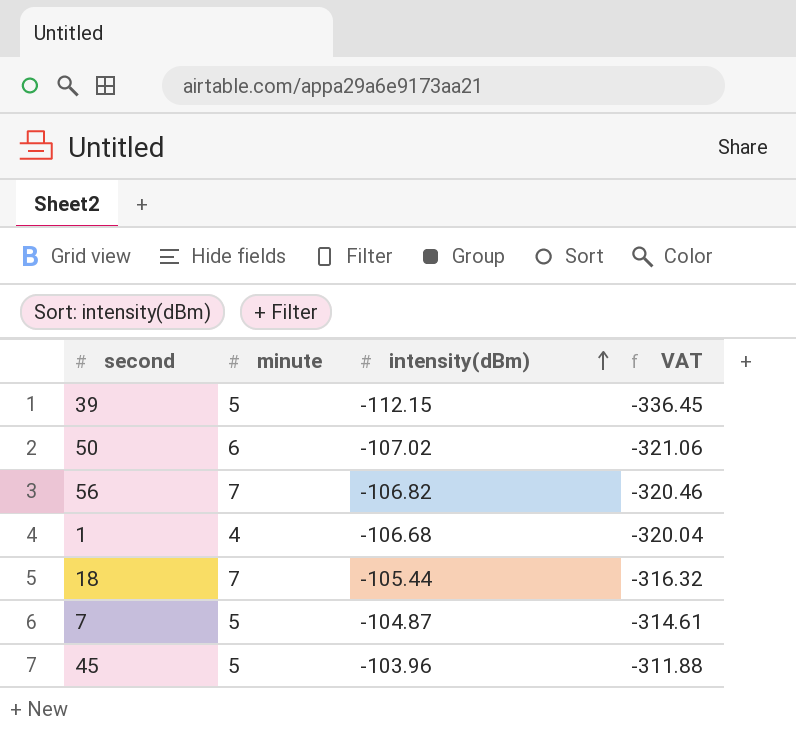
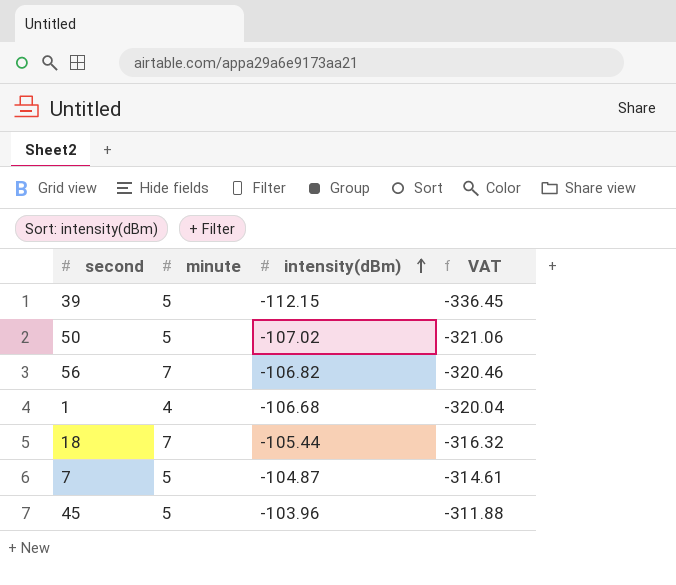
50 | minute: 6 -> 5

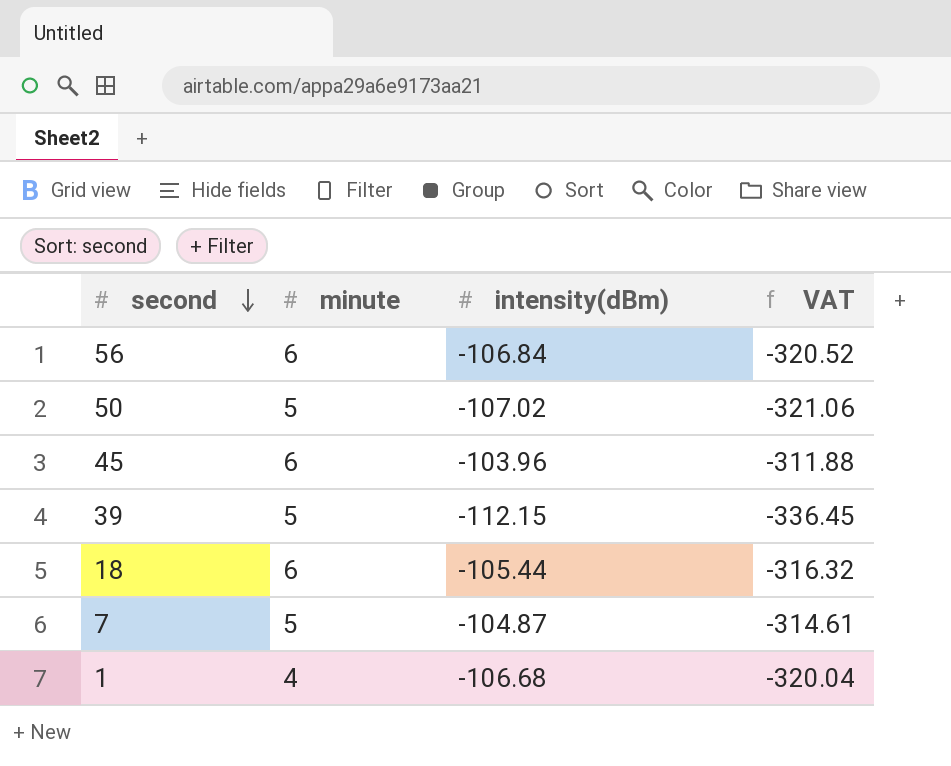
row order: intensity(dBm) ascending -> second descending
56 | minute: 7 -> 6
56 | intensity(dBm): -106.82 -> -106.84
56 | VAT: -320.46 -> -320.52
45 | minute: 5 -> 6
18 | minute: 7 -> 6

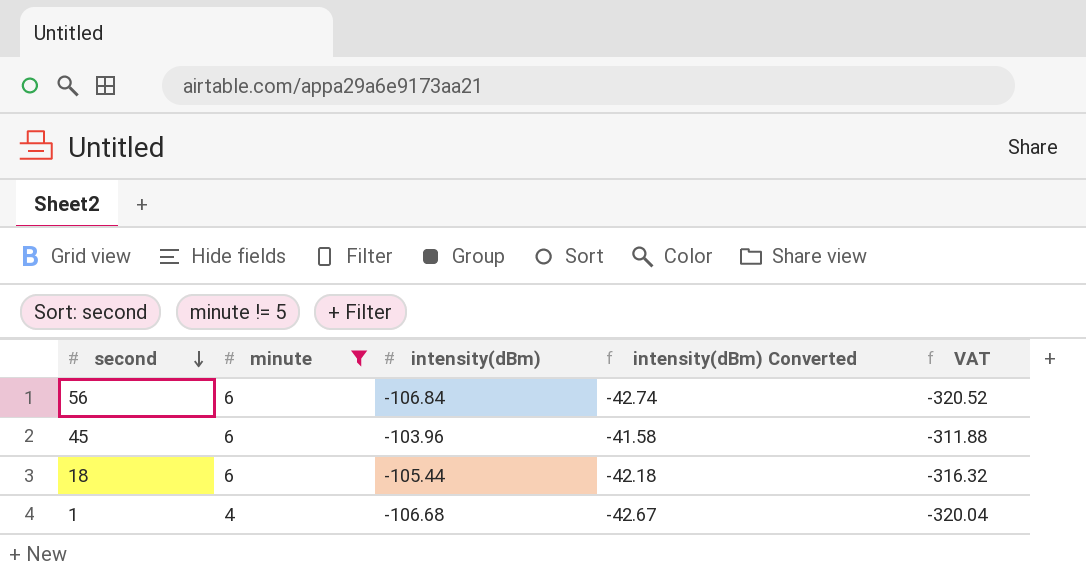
filter: none -> minute != 5
column intensity(dBm) Converted | formula: none -> [intensity(dBm)] * 0.4

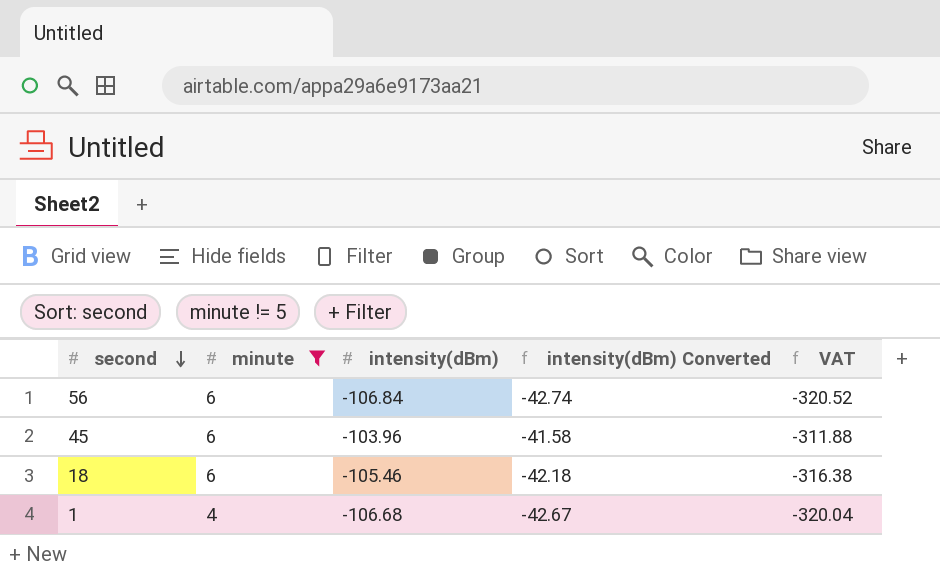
18 | intensity(dBm): -105.44 -> -105.46
18 | VAT: -316.32 -> -316.38

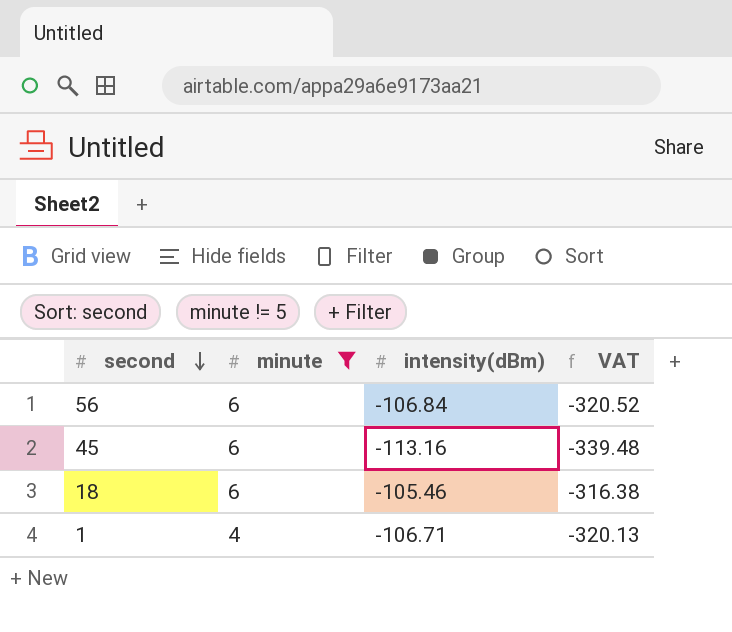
column intensity(dBm) Converted | formula: [intensity(dBm)] * 0.4 -> none
45 | intensity(dBm): -103.96 -> -113.16
45 | VAT: -311.88 -> -339.48
1 | intensity(dBm): -106.68 -> -106.71
1 | VAT: -320.04 -> -320.13

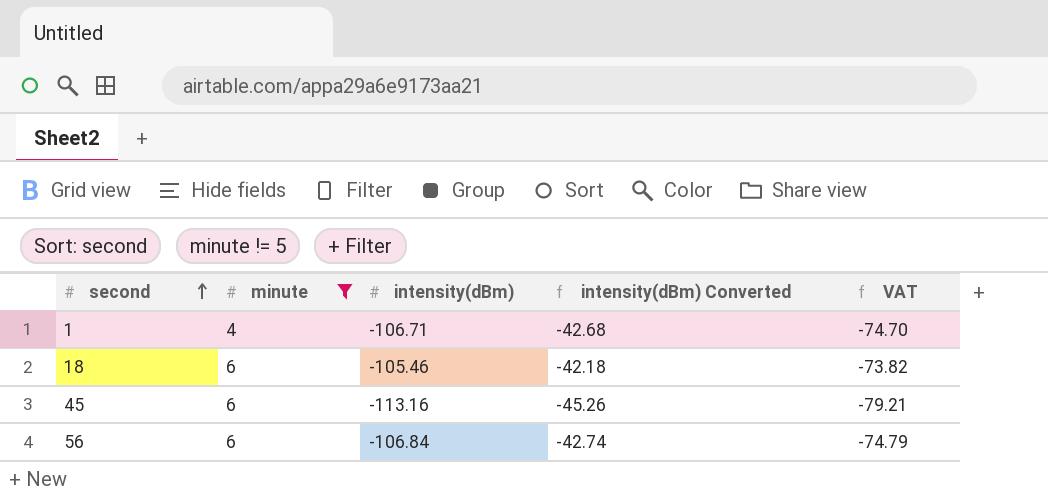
row order: second descending -> second ascending
column intensity(dBm) Converted | formula: none -> [intensity(dBm)] * 0.4
column VAT | formula: [intensity(dBm)] * 3 -> [intensity(dBm)] * 0.7

